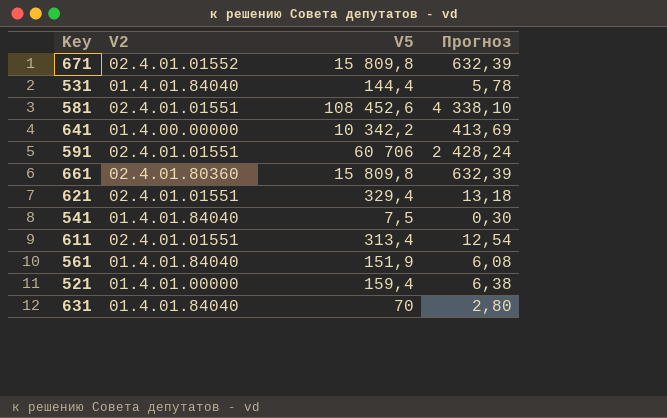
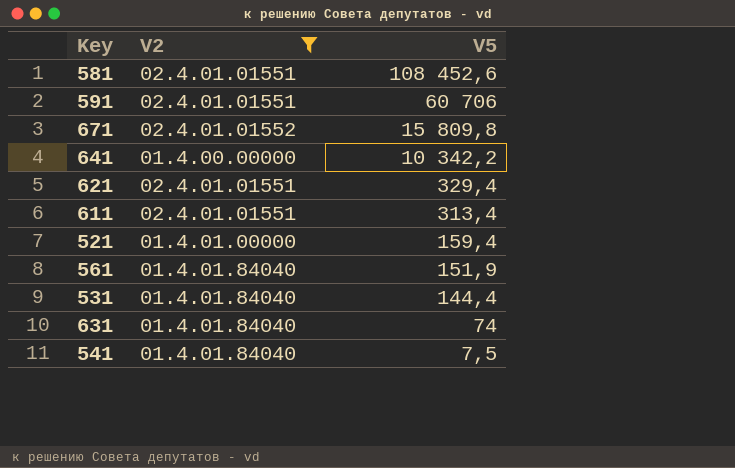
filter: none -> V2 != 02.4.01.80360
row order: none -> V5 descending
column Прогноз | formula: [V5] * 0,04 -> none
631 | V5: 70 -> 74

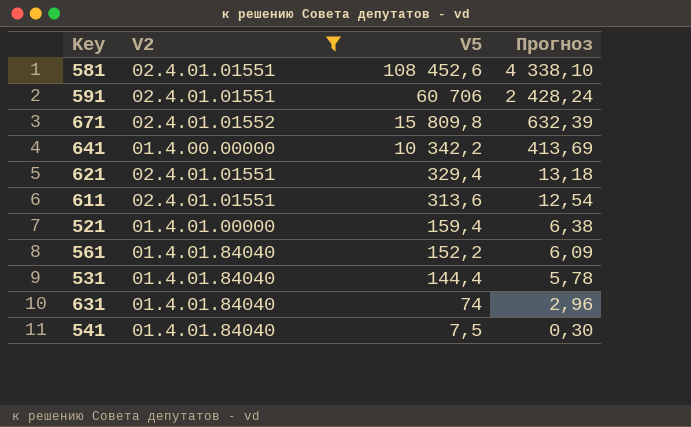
column Прогноз | formula: none -> [V5] * 0,04
611 | V5: 313,4 -> 313,6
561 | V5: 151,9 -> 152,2

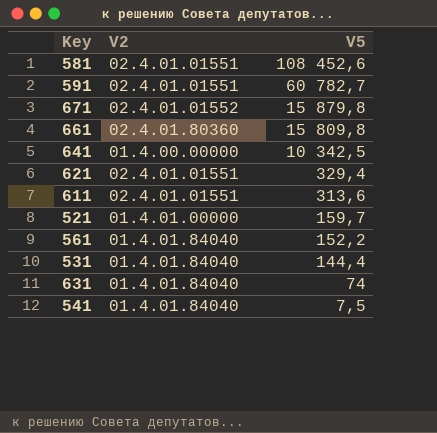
filter: V2 != 02.4.01.80360 -> none
column Прогноз | formula: [V5] * 0,04 -> none
591 | V5: 60 706 -> 60 782,7
671 | V5: 15 809,8 -> 15 879,8
641 | V5: 10 342,2 -> 10 342,5
521 | V5: 159,4 -> 159,7

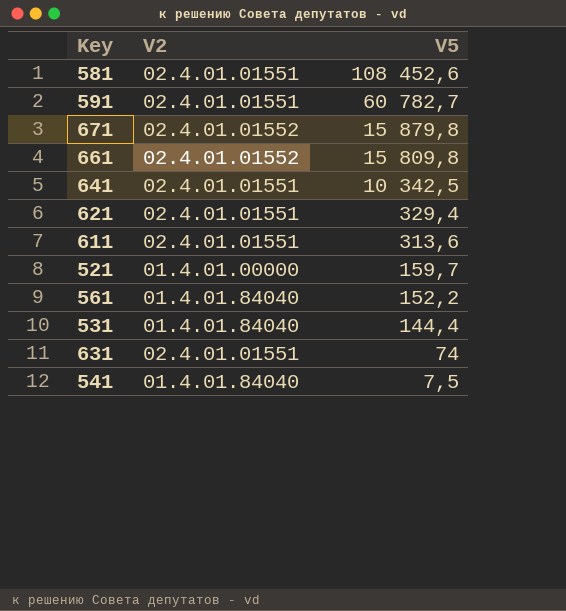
661 | V2: 02.4.01.80360 -> 02.4.01.01552
641 | V2: 01.4.00.00000 -> 02.4.01.01551
631 | V2: 01.4.01.84040 -> 02.4.01.01551

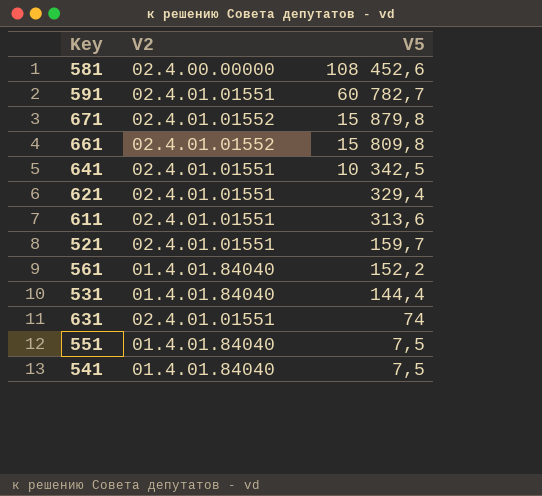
581 | V2: 02.4.01.01551 -> 02.4.00.00000
521 | V2: 01.4.01.00000 -> 02.4.01.01551
row 551: none -> 01.4.01.84040 | 7,5

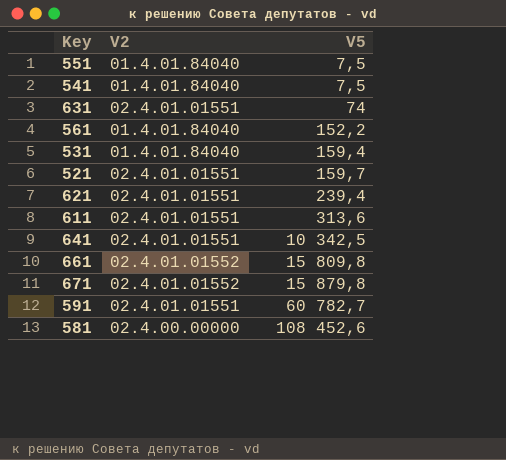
row order: V5 descending -> V5 ascending
531 | V5: 144,4 -> 159,4
621 | V5: 329,4 -> 239,4

